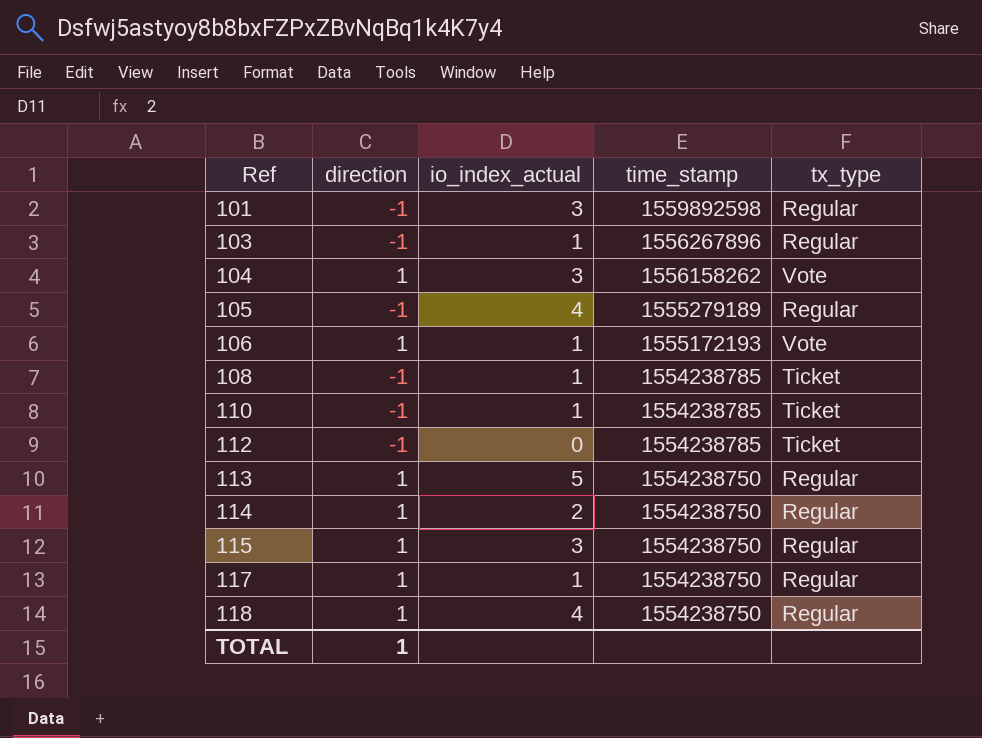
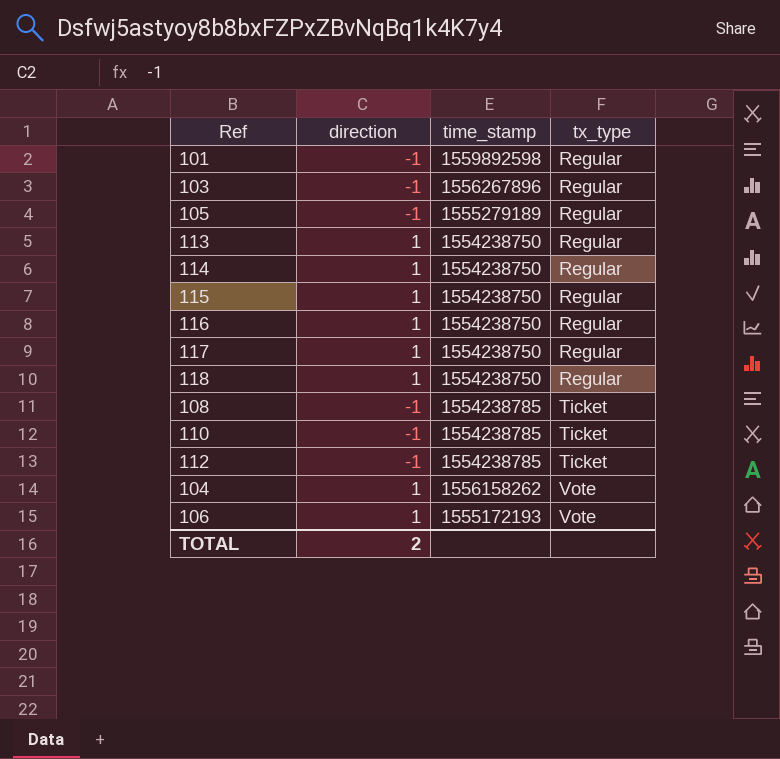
row order: Ref ascending -> tx_type ascending
column io_index_actual | position: 3 -> none
row 116: none -> 1 | 1554238750 | Regular
TOTAL | direction: 1 -> 2

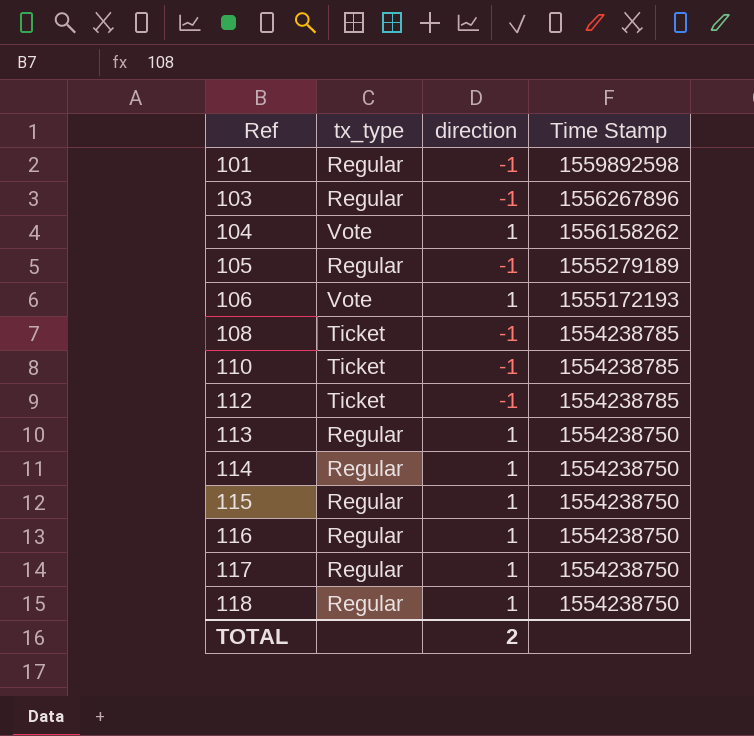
row order: tx_type ascending -> Ref ascending
column tx_type | position: 4 -> 2
column name: time_stamp -> Time Stamp

